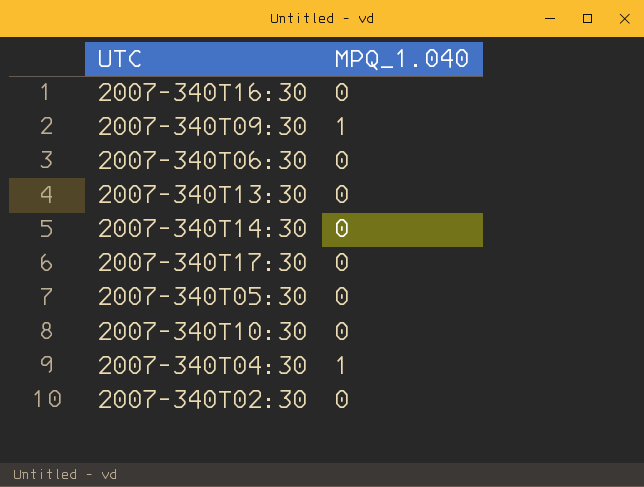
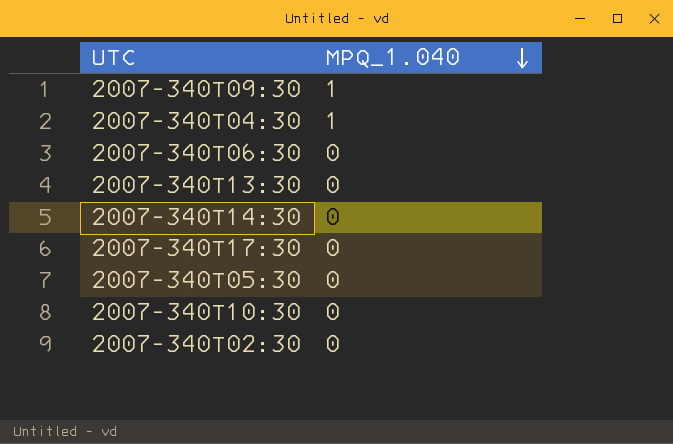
row order: none -> MPQ_1.040 descending
row 2007-340T16:30: 0 -> none

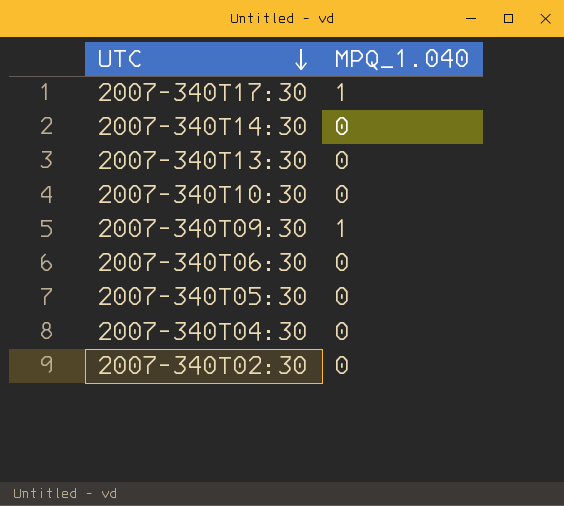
row order: MPQ_1.040 descending -> UTC descending
2007-340T17:30 | MPQ_1.040: 0 -> 1
2007-340T04:30 | MPQ_1.040: 1 -> 0

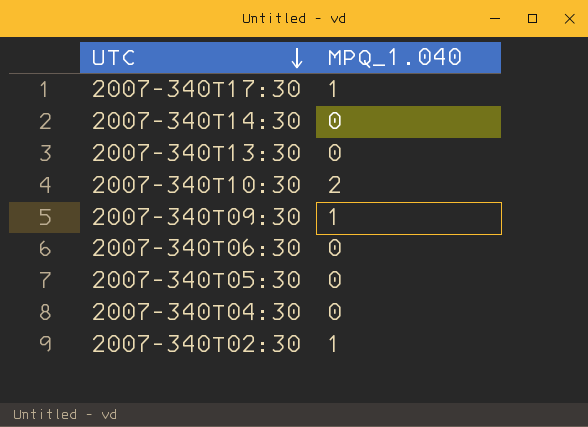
2007-340T10:30 | MPQ_1.040: 0 -> 2
2007-340T02:30 | MPQ_1.040: 0 -> 1

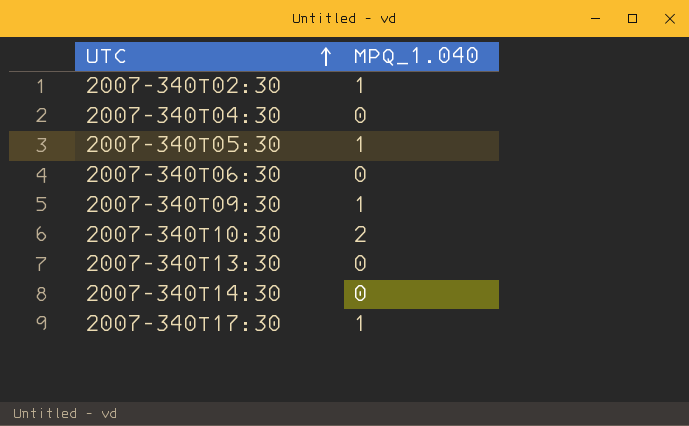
row order: UTC descending -> UTC ascending
2007-340T05:30 | MPQ_1.040: 0 -> 1

